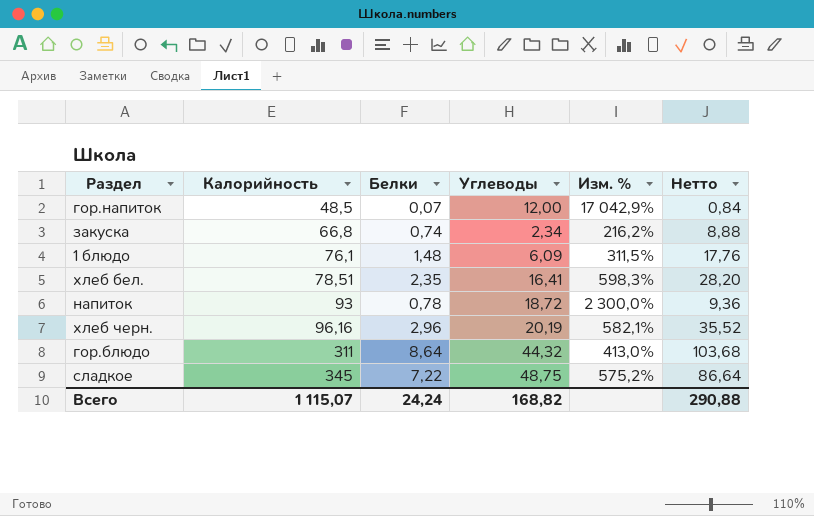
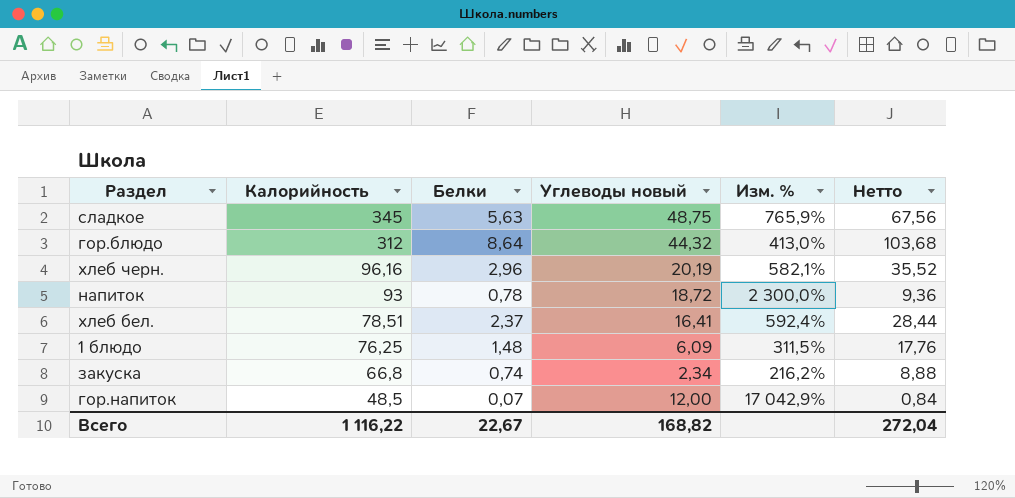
row order: Калорийность ascending -> Калорийность descending
column name: Углеводы -> Углеводы новый
сладкое | Белки: 7,22 -> 5,63
сладкое | Изм. %: 575,2% -> 765,9%
сладкое | Нетто: 86,64 -> 67,56
гор.блюдо | Калорийность: 311 -> 312
хлеб бел. | Белки: 2,35 -> 2,37
хлеб бел. | Изм. %: 598,3% -> 592,4%
хлеб бел. | Нетто: 28,20 -> 28,44
1 блюдо | Калорийность: 76,1 -> 76,25
Всего | Калорийность: 1 115,07 -> 1 116,22
Всего | Белки: 24,24 -> 22,67
Всего | Нетто: 290,88 -> 272,04

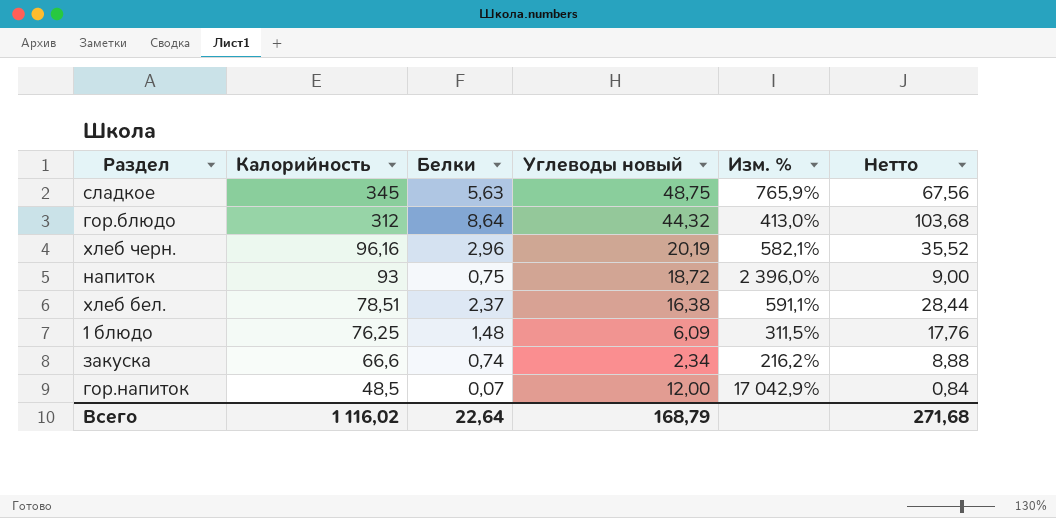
напиток | Белки: 0,78 -> 0,75
напиток | Изм. %: 2 300,0% -> 2 396,0%
напиток | Нетто: 9,36 -> 9,00
хлеб бел. | Углеводы новый: 16,41 -> 16,38
хлеб бел. | Изм. %: 592,4% -> 591,1%
закуска | Калорийность: 66,8 -> 66,6
Всего | Калорийность: 1 116,22 -> 1 116,02
Всего | Белки: 22,67 -> 22,64
Всего | Углеводы новый: 168,82 -> 168,79
Всего | Нетто: 272,04 -> 271,68

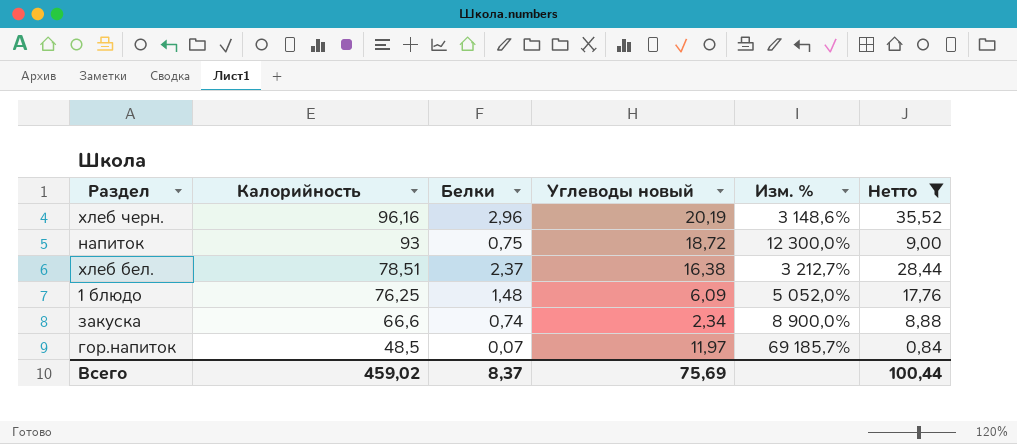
filter: none -> Нетто <= 35,52
column Изм. % | formula: ([Углеводы новый] - [Белки]) / [Белки] -> ([Калорийность] - [Белки]) / [Белки]
гор.напиток | Углеводы новый: 12,00 -> 11,97
Всего | Калорийность: 1 116,02 -> 459,02
Всего | Белки: 22,64 -> 8,37
Всего | Углеводы новый: 168,79 -> 75,69
Всего | Нетто: 271,68 -> 100,44

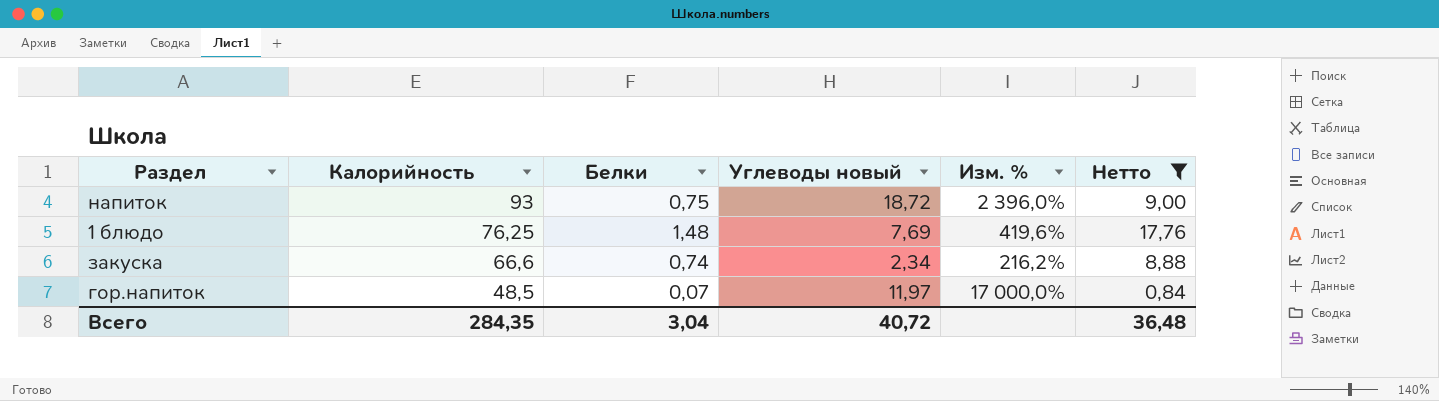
column Изм. % | formula: ([Калорийность] - [Белки]) / [Белки] -> ([Углеводы новый] - [Белки]) / [Белки]
row хлеб черн.: 96,16 | 2,96 | 20,19 | 3 148,6% | 35,52 -> none
row хлеб бел.: 78,51 | 2,37 | 16,38 | 3 212,7% | 28,44 -> none
1 блюдо | Углеводы новый: 6,09 -> 7,69
Всего | Калорийность: 459,02 -> 284,35
Всего | Белки: 8,37 -> 3,04
Всего | Углеводы новый: 75,69 -> 40,72
Всего | Нетто: 100,44 -> 36,48

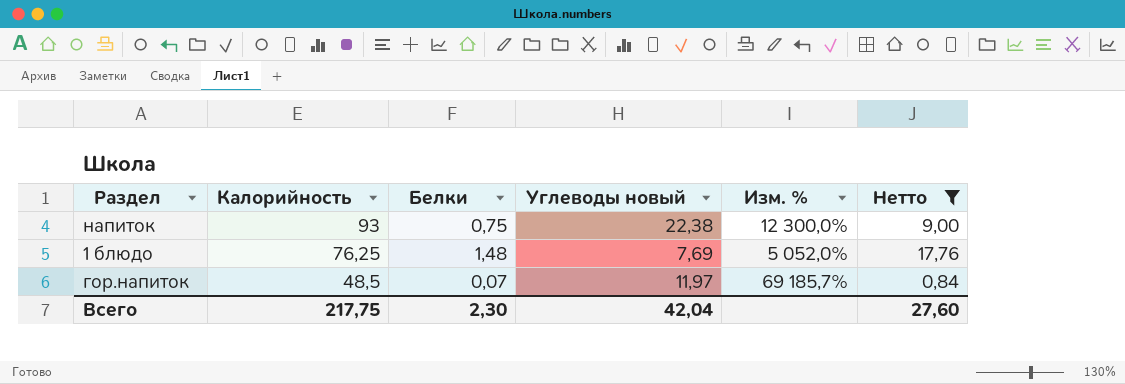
column Изм. % | formula: ([Углеводы новый] - [Белки]) / [Белки] -> ([Калорийность] - [Белки]) / [Белки]
row закуска: 66,6 | 0,74 | 2,34 | 216,2% | 8,88 -> none
напиток | Углеводы новый: 18,72 -> 22,38
Всего | Калорийность: 284,35 -> 217,75
Всего | Белки: 3,04 -> 2,30
Всего | Углеводы новый: 40,72 -> 42,04
Всего | Нетто: 36,48 -> 27,60

